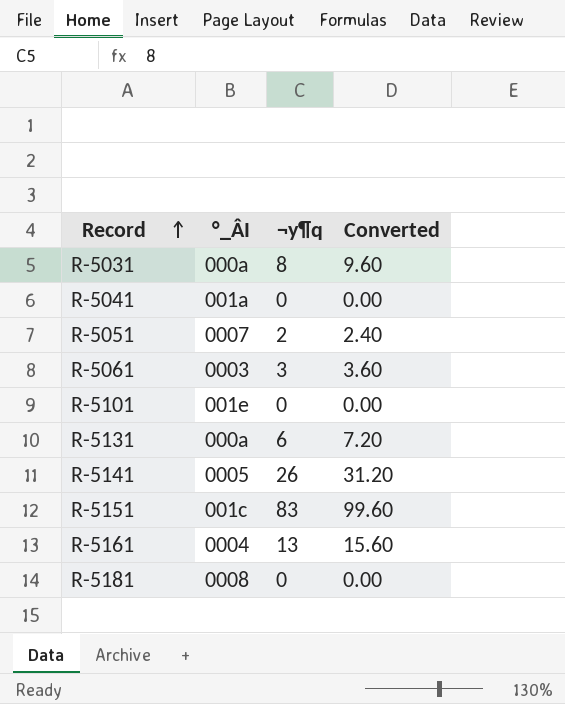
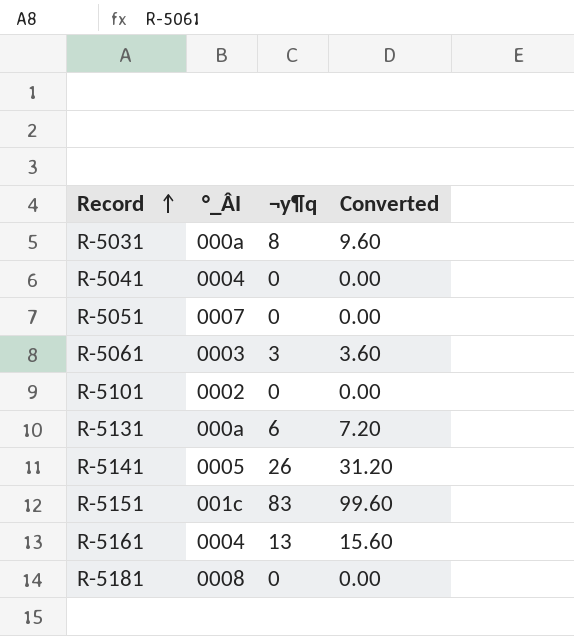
R-5041 | °_ÂI: 001a -> 0004
R-5051 | ¬y¶q: 2 -> 0
R-5051 | Converted: 2.40 -> 0.00
R-5101 | °_ÂI: 001e -> 0002

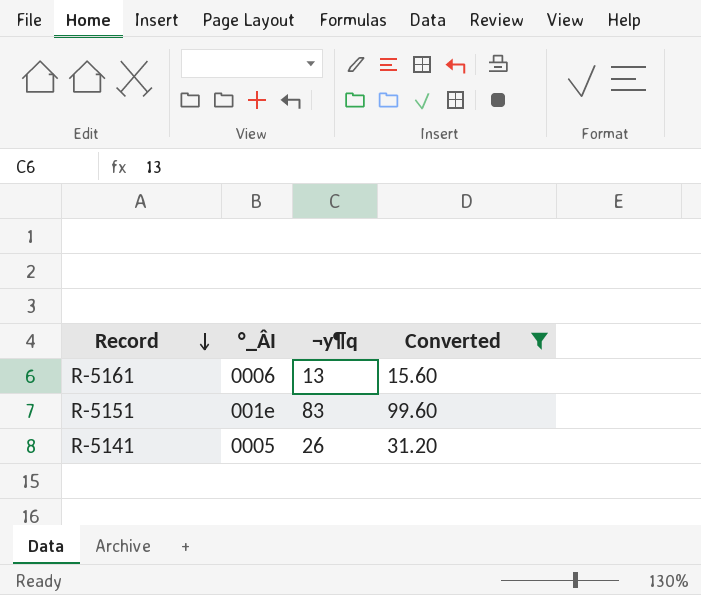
filter: none -> Converted >= 15.60
row order: Record ascending -> Record descending
R-5161 | °_ÂI: 0004 -> 0006
R-5151 | °_ÂI: 001c -> 001e

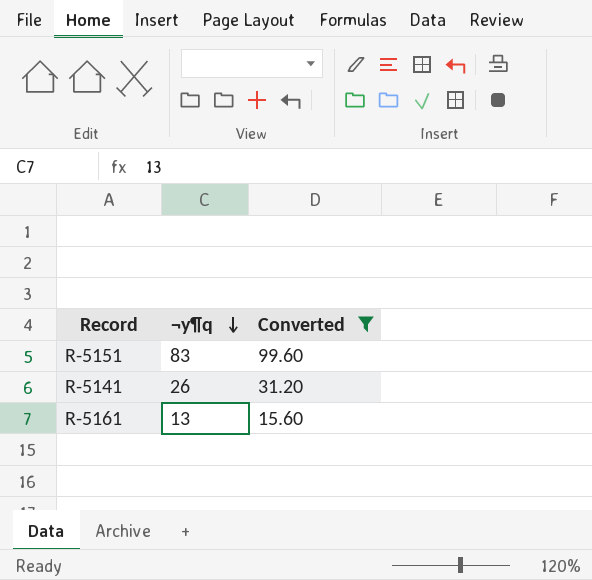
row order: Record descending -> ¬y¶q descending
column °_ÂI | position: 2 -> none

